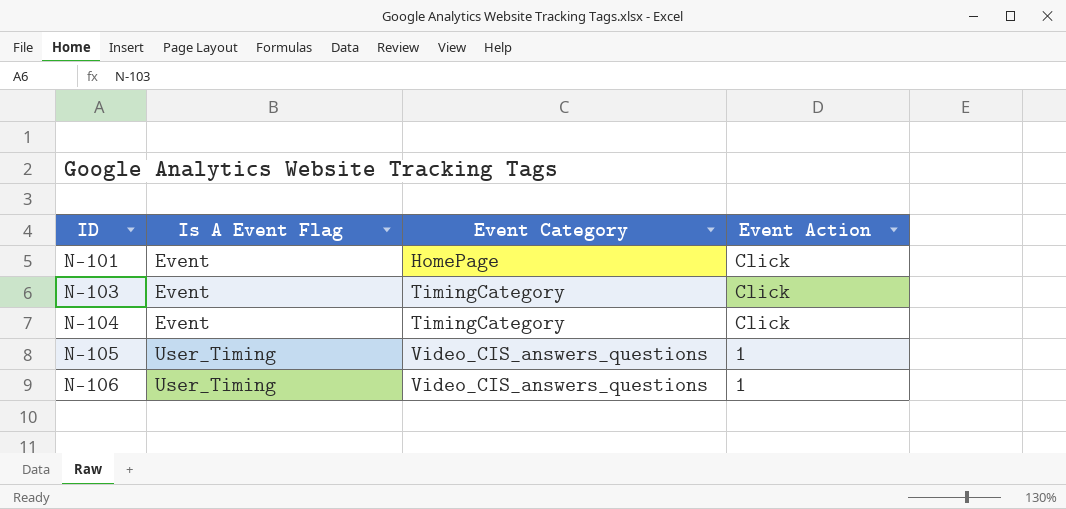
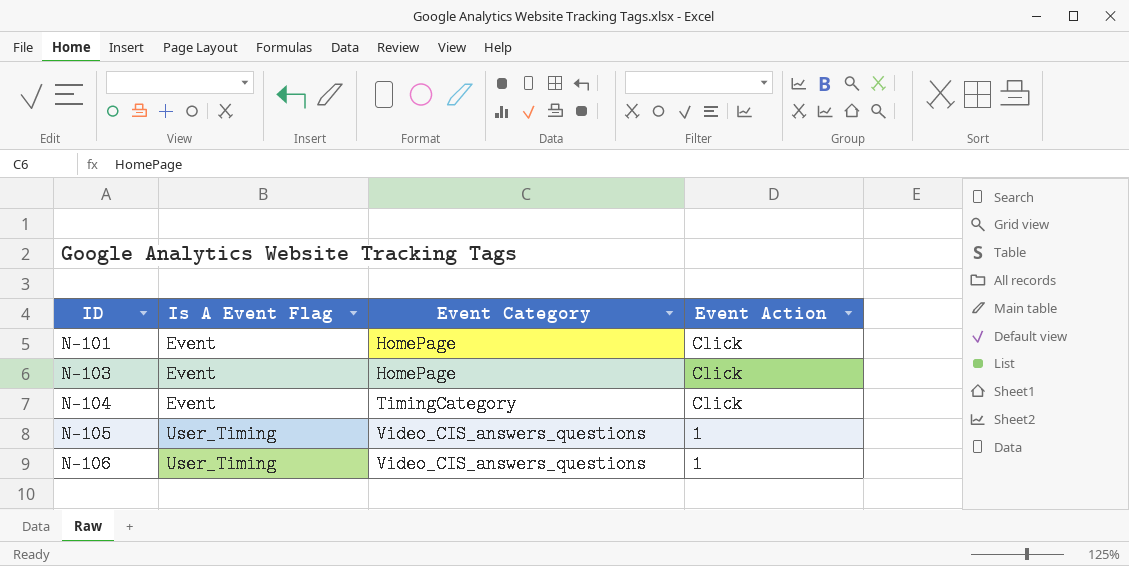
N-103 | Event Category: TimingCategory -> HomePage

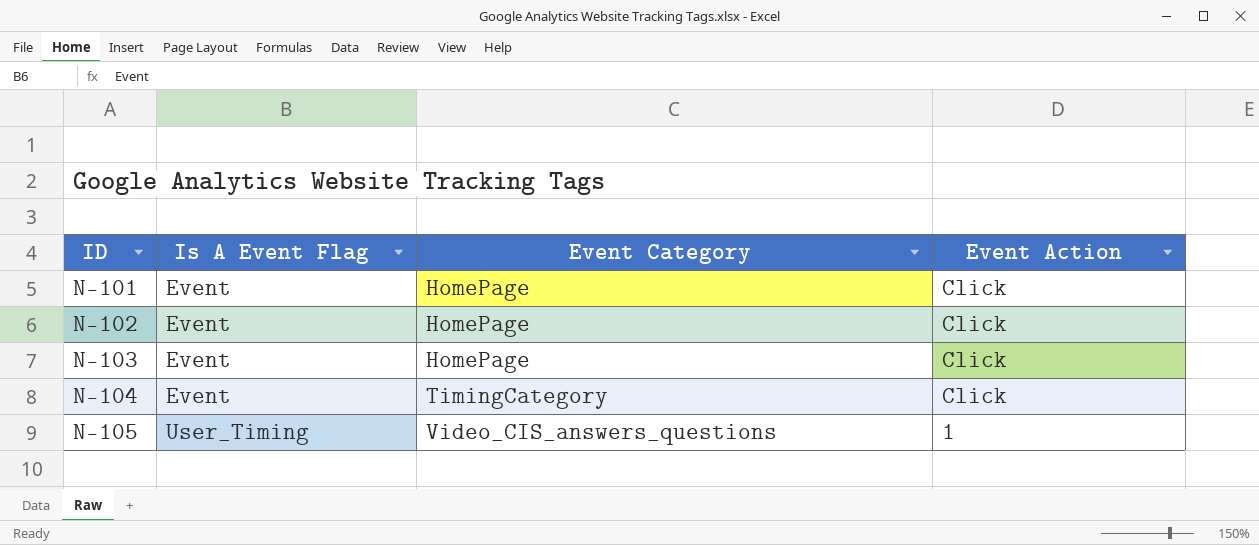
row N-106: User_Timing | Video_CIS_answers_questions | 1 -> none
row N-102: none -> Event | HomePage | Click

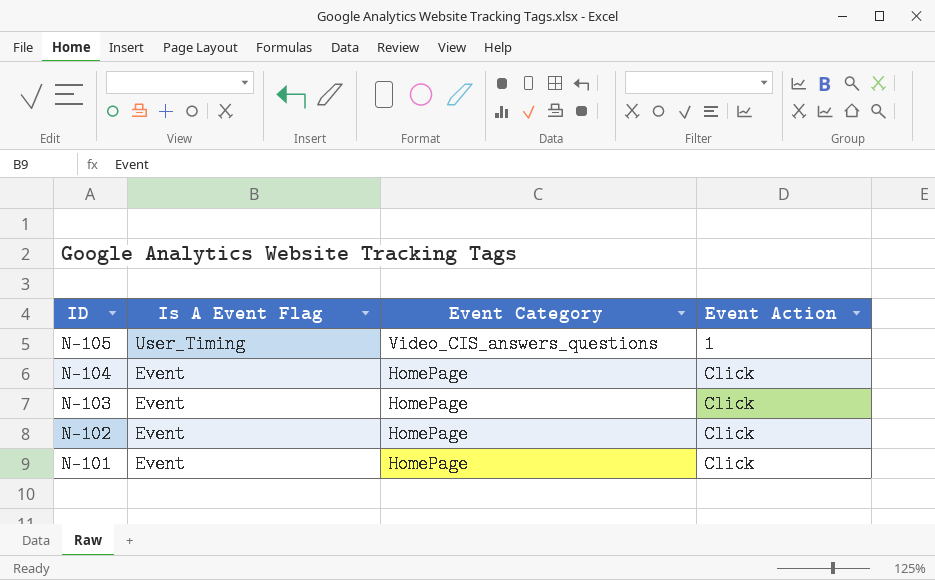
row order: ID ascending -> ID descending
N-104 | Event Category: TimingCategory -> HomePage

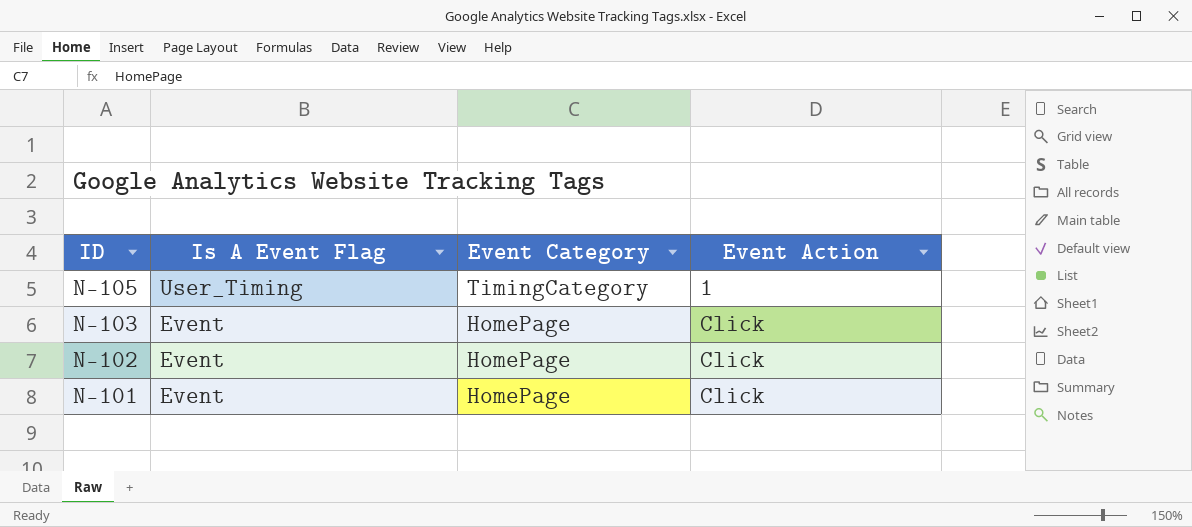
row N-104: Event | HomePage | Click -> none
N-105 | Event Category: Video_CIS_answers_questions -> TimingCategory

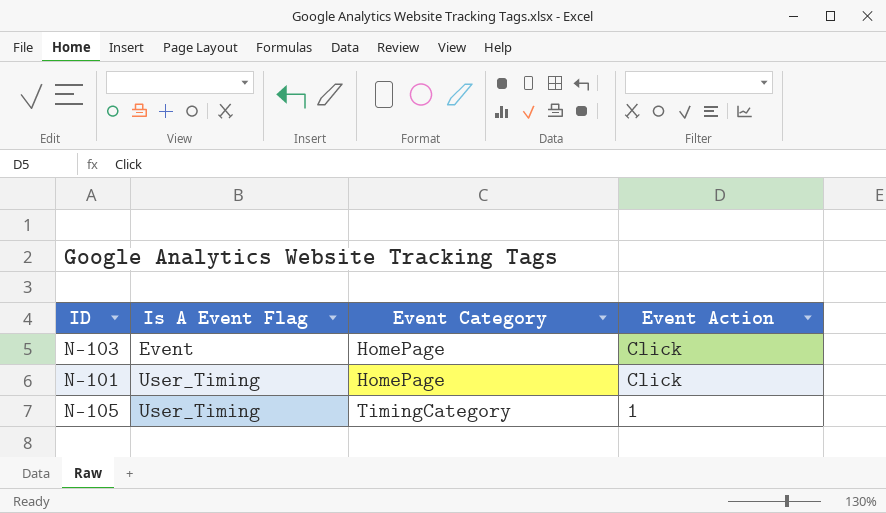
row order: ID descending -> Is A Event Flag ascending
row N-102: Event | HomePage | Click -> none
N-101 | Is A Event Flag: Event -> User_Timing

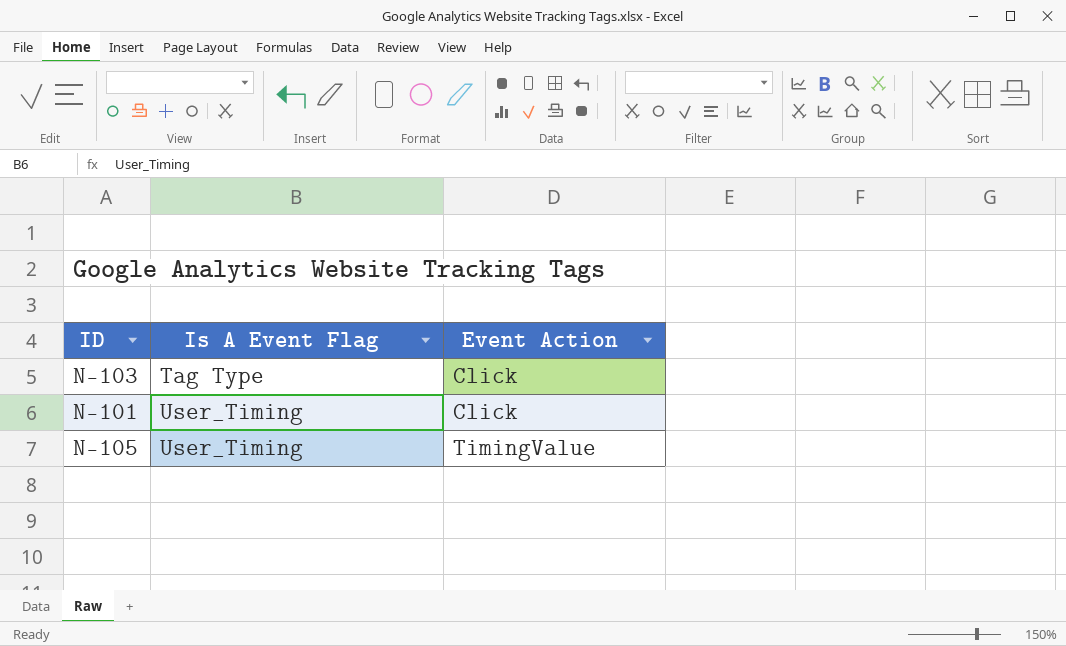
column Event Category | position: 3 -> none
N-103 | Is A Event Flag: Event -> Tag Type
N-105 | Event Action: 1 -> TimingValue

